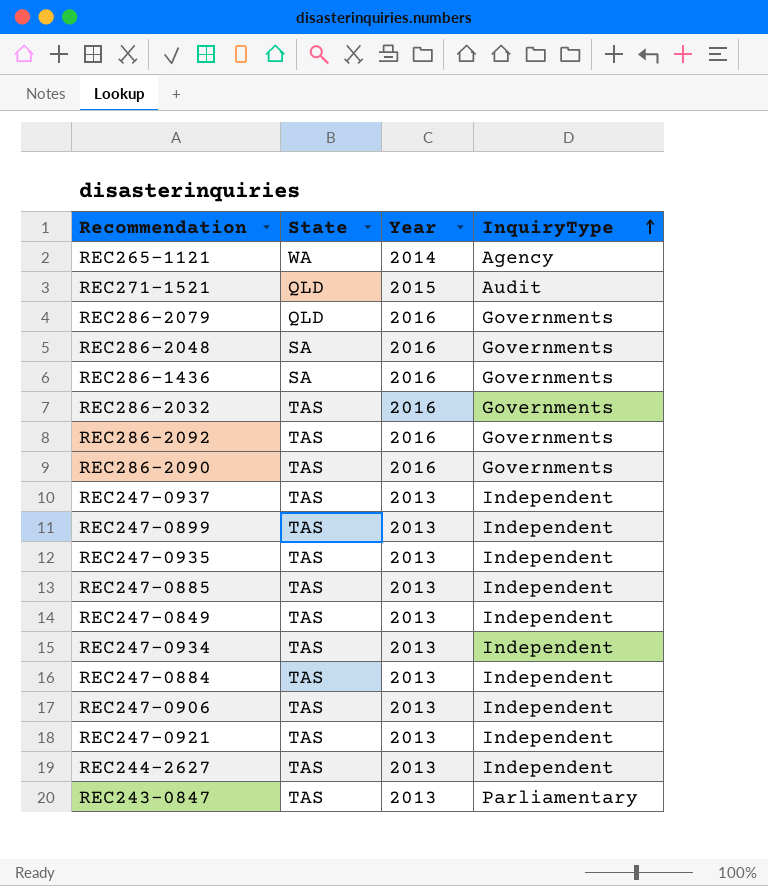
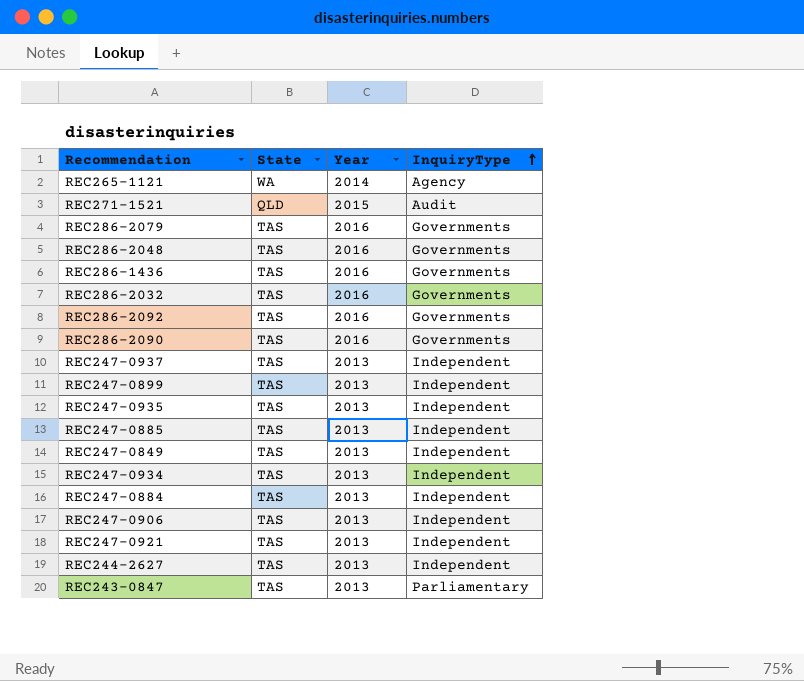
REC286-2079 | State: QLD -> TAS
REC286-2048 | State: SA -> TAS
REC286-1436 | State: SA -> TAS

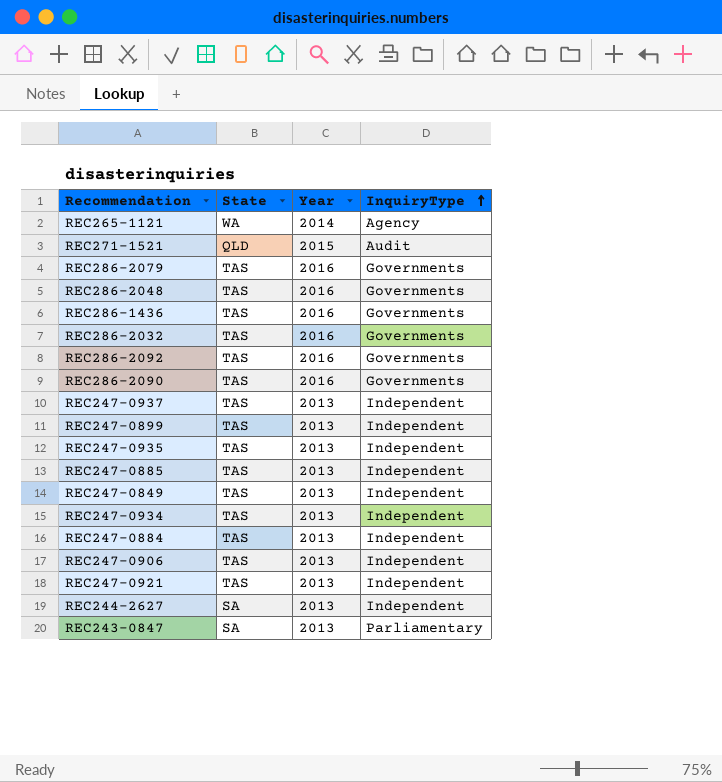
REC244-2627 | State: TAS -> SA
REC243-0847 | State: TAS -> SA

